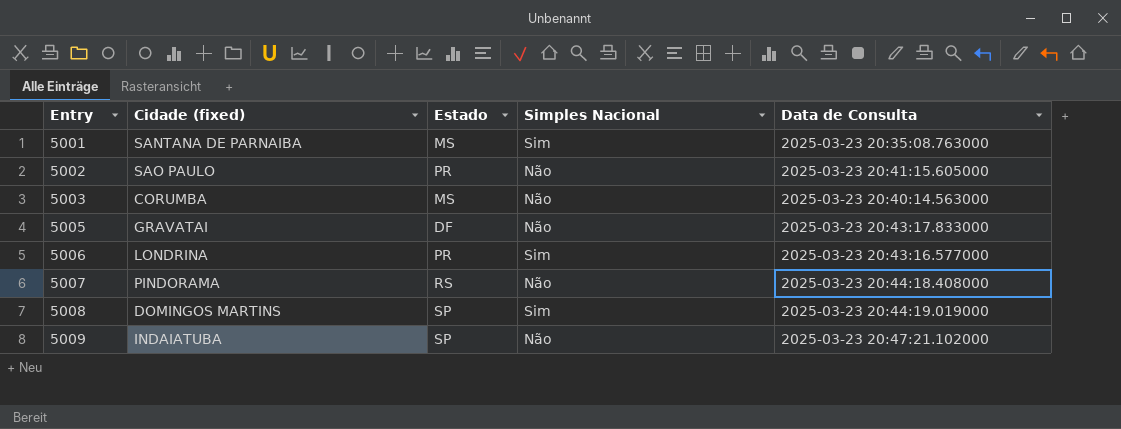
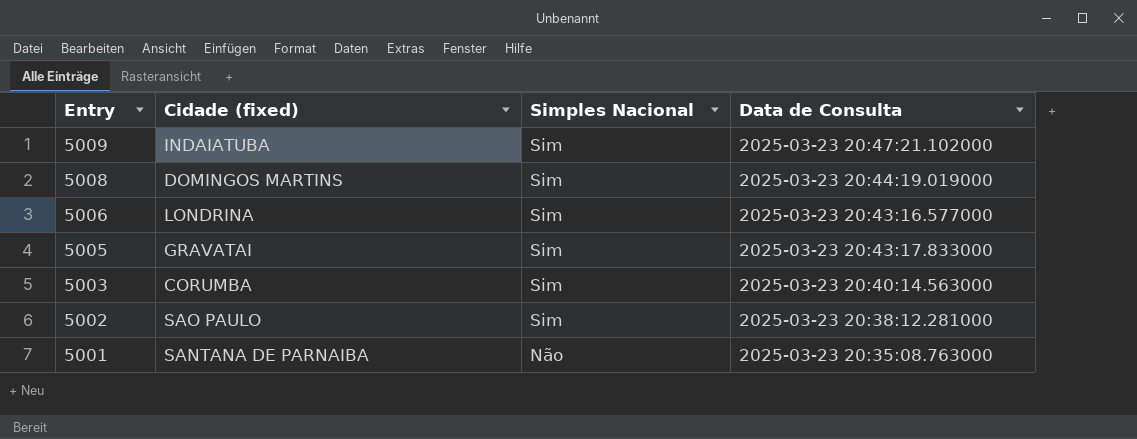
row order: Entry ascending -> Entry descending
column Estado | position: 3 -> none
row 5007: PINDORAMA | RS | Não | 2025-03-23 20:44:18.408000 -> none
5009 | Simples Nacional: Não -> Sim
5005 | Simples Nacional: Não -> Sim
5003 | Simples Nacional: Não -> Sim
5002 | Simples Nacional: Não -> Sim
5002 | Data de Consulta: 2025-03-23 20:41:15.605000 -> 2025-03-23 20:38:12.281000
5001 | Simples Nacional: Sim -> Não

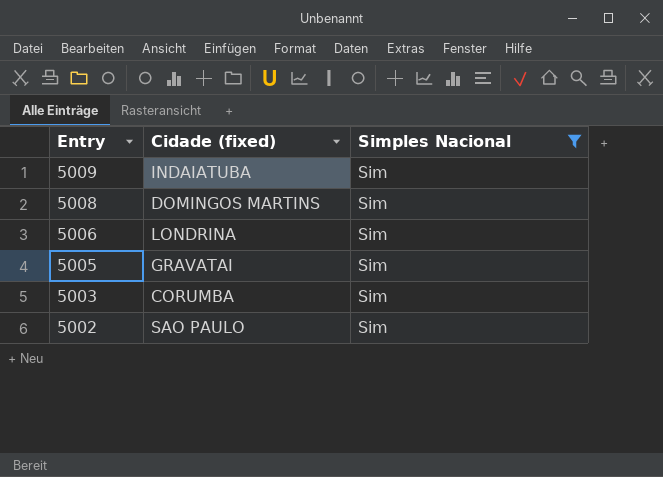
filter: none -> Simples Nacional = Sim
column Data de Consulta | position: 4 -> none

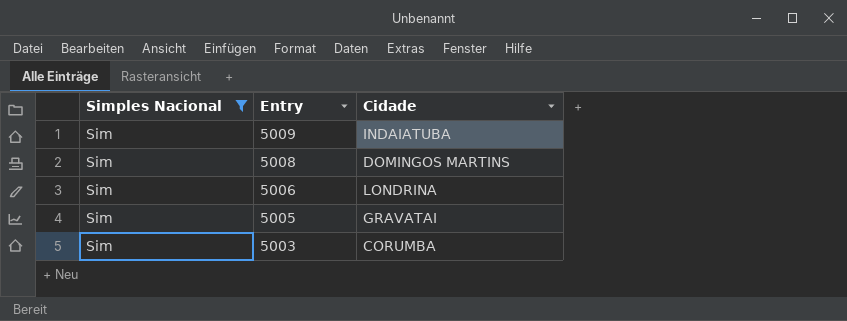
column Simples Nacional | position: 3 -> 1
column name: Cidade (fixed) -> Cidade
row 5002: SAO PAULO | Sim -> none

